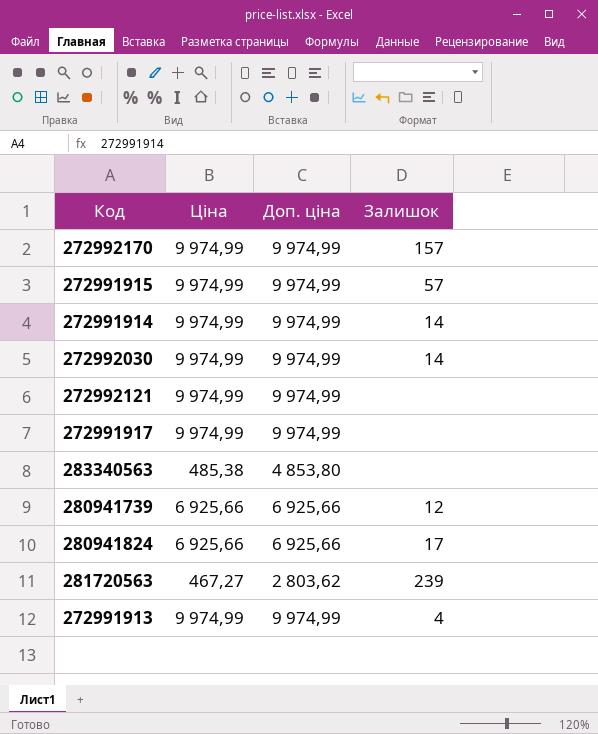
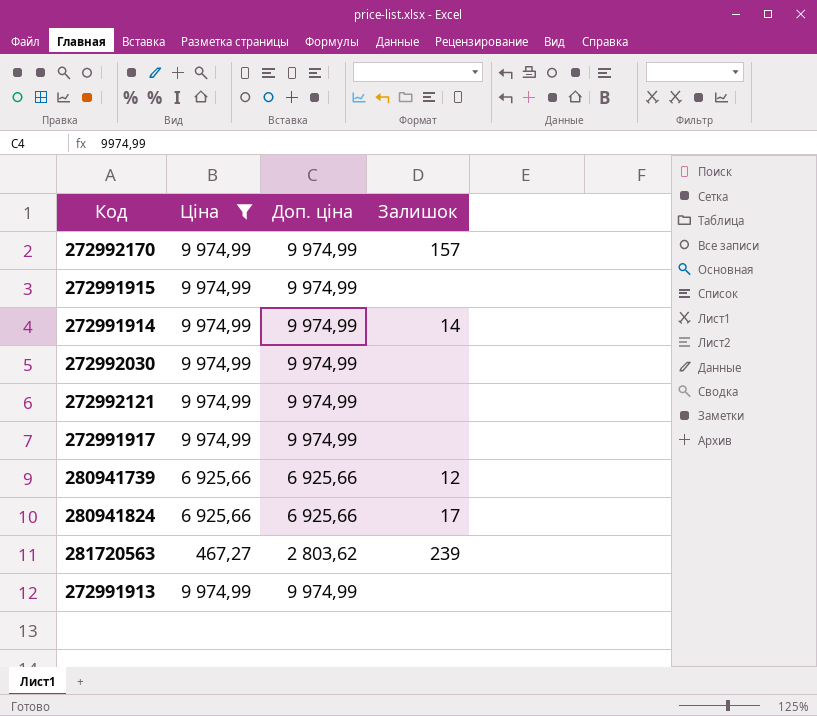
filter: none -> Ціна != 485,38
272991915 | Залишок: 57 -> none
272992030 | Залишок: 14 -> none
272991913 | Залишок: 4 -> none

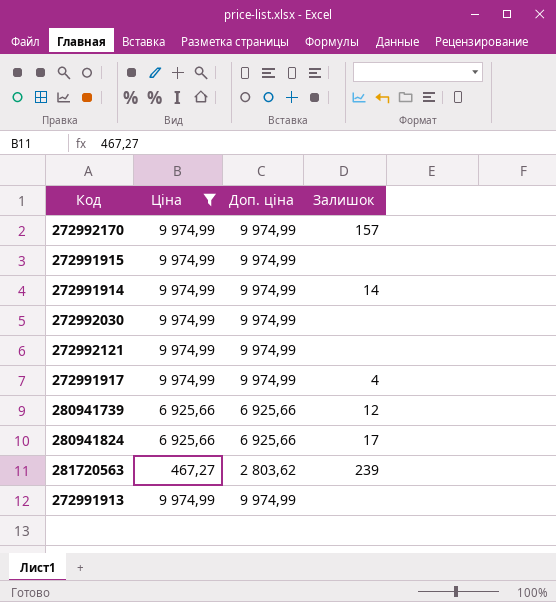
272991917 | Залишок: none -> 4

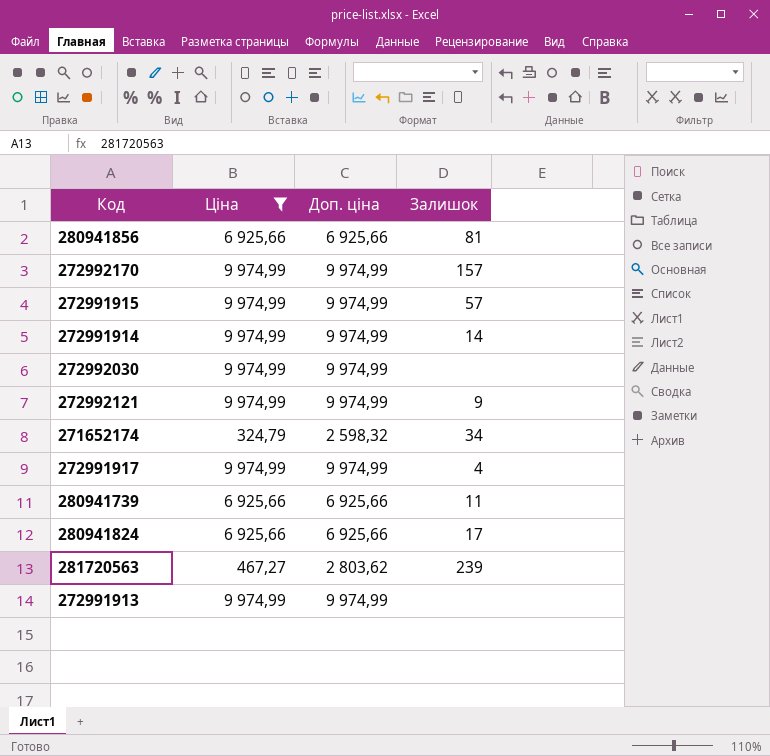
row 280941856: none -> 6 925,66 | 6 925,66 | 81
272991915 | Залишок: none -> 57
272992121 | Залишок: none -> 9
row 271652174: none -> 324,79 | 2 598,32 | 34
280941739 | Залишок: 12 -> 11

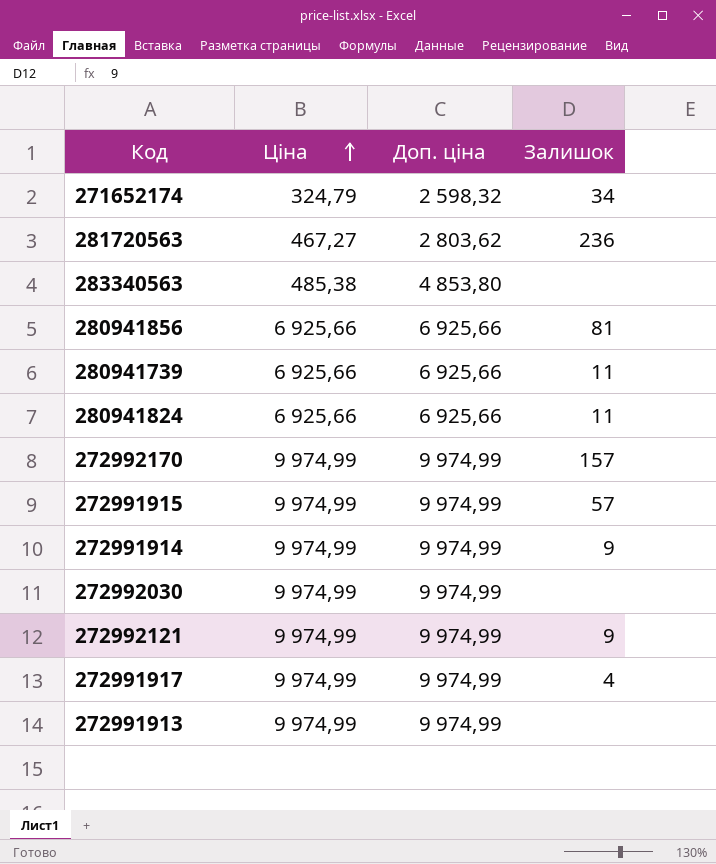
filter: Ціна != 485,38 -> none
row order: none -> Ціна ascending
281720563 | Залишок: 239 -> 236
280941824 | Залишок: 17 -> 11
272991914 | Залишок: 14 -> 9

